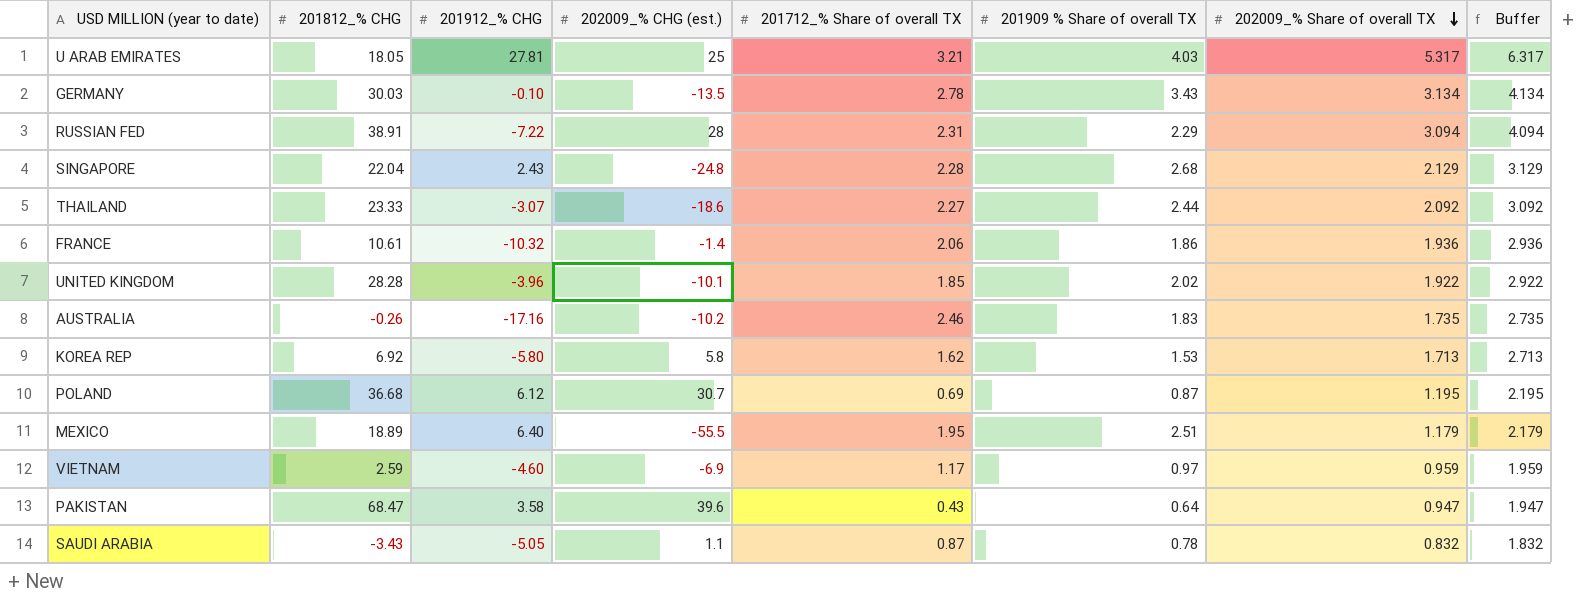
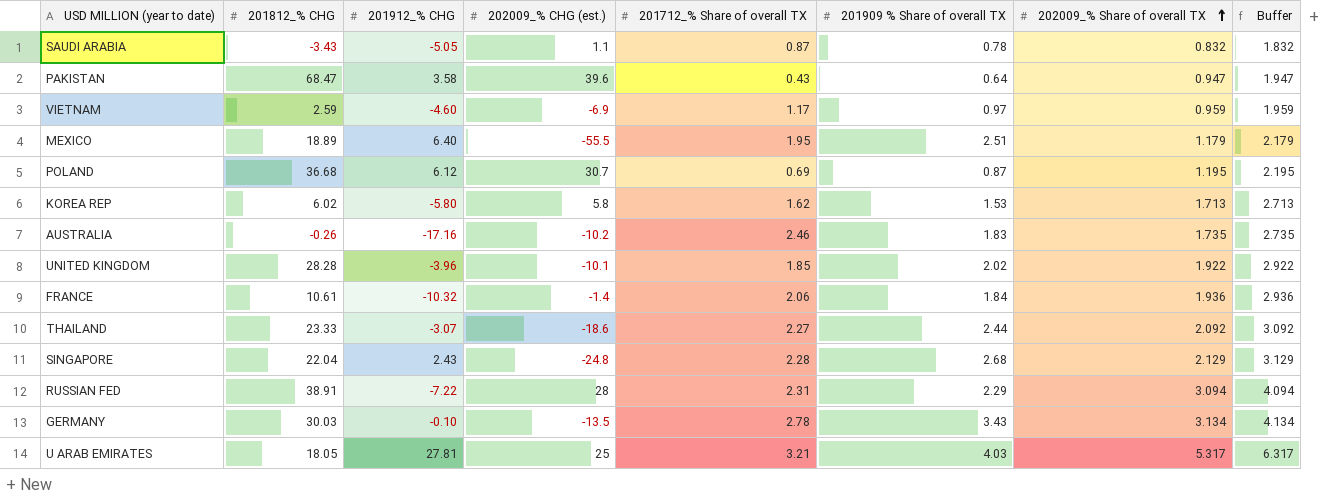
row order: 202009_% Share of overall TX descending -> 202009_% Share of overall TX ascending
KOREA REP | 201812_% CHG: 6.92 -> 6.02
FRANCE | 201909 % Share of overall TX: 1.86 -> 1.84

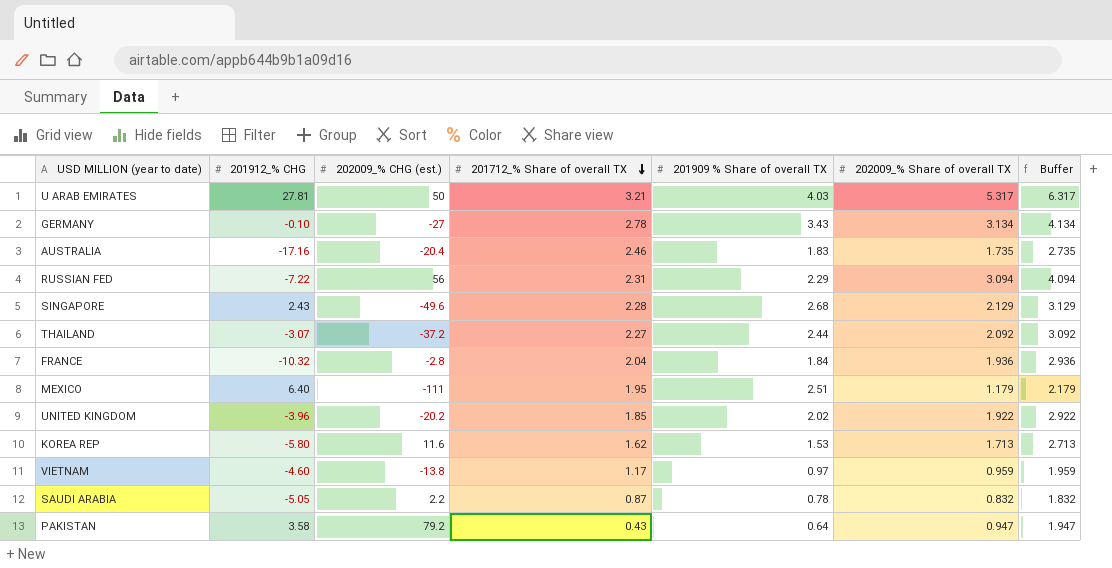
row order: 202009_% Share of overall TX ascending -> 201712_% Share of overall TX descending
column 201812_% CHG | position: 2 -> none
row POLAND: 36.68 | 6.12 | 30.7 | 0.69 | 0.87 | 1.195 | 2.195 -> none
U ARAB EMIRATES | 202009_% CHG (est.): 25 -> 50
GERMANY | 202009_% CHG (est.): -13.5 -> -27
AUSTRALIA | 202009_% CHG (est.): -10.2 -> -20.4
RUSSIAN FED | 202009_% CHG (est.): 28 -> 56
SINGAPORE | 202009_% CHG (est.): -24.8 -> -49.6
THAILAND | 202009_% CHG (est.): -18.6 -> -37.2
FRANCE | 202009_% CHG (est.): -1.4 -> -2.8
FRANCE | 201712_% Share of overall TX: 2.06 -> 2.04
MEXICO | 202009_% CHG (est.): -55.5 -> -111
UNITED KINGDOM | 202009_% CHG (est.): -10.1 -> -20.2
KOREA REP | 202009_% CHG (est.): 5.8 -> 11.6
VIETNAM | 202009_% CHG (est.): -6.9 -> -13.8
SAUDI ARABIA | 202009_% CHG (est.): 1.1 -> 2.2
PAKISTAN | 202009_% CHG (est.): 39.6 -> 79.2

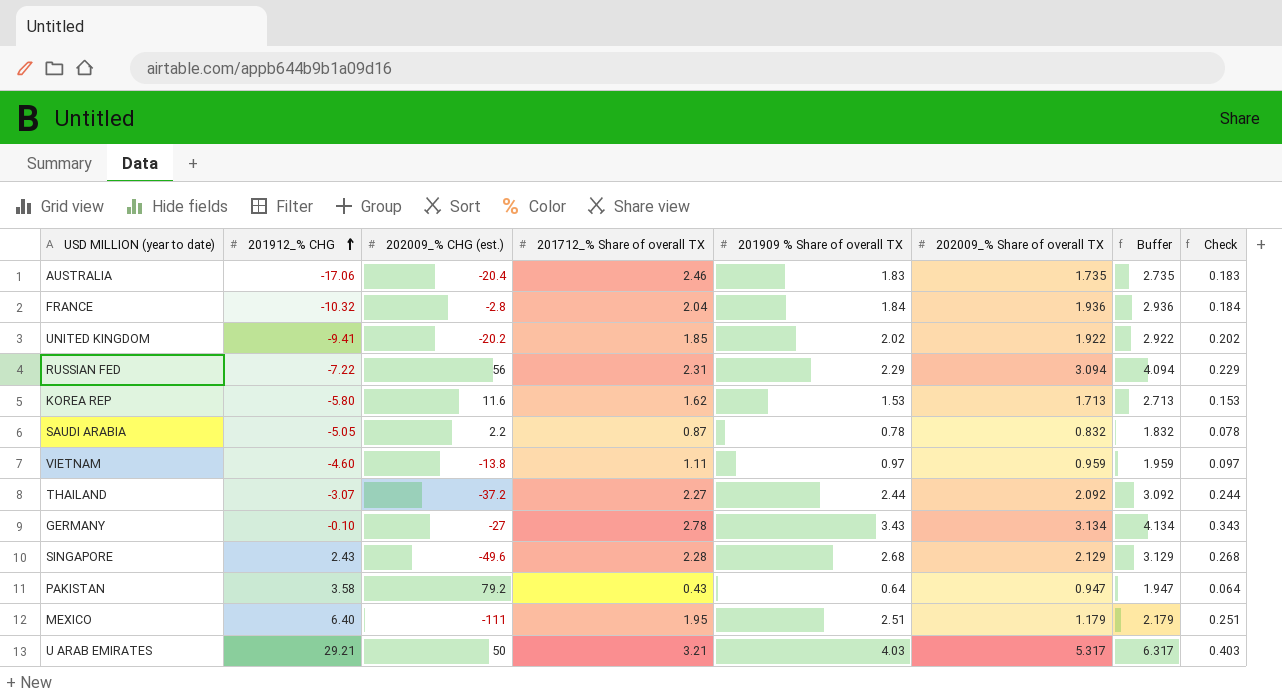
row order: 201712_% Share of overall TX descending -> 201912_% CHG ascending
column Check | formula: none -> [201909 % Share of overall TX] * 0.1
AUSTRALIA | 201912_% CHG: -17.16 -> -17.06
UNITED KINGDOM | 201912_% CHG: -3.96 -> -9.41
VIETNAM | 201712_% Share of overall TX: 1.17 -> 1.11
U ARAB EMIRATES | 201912_% CHG: 27.81 -> 29.21

